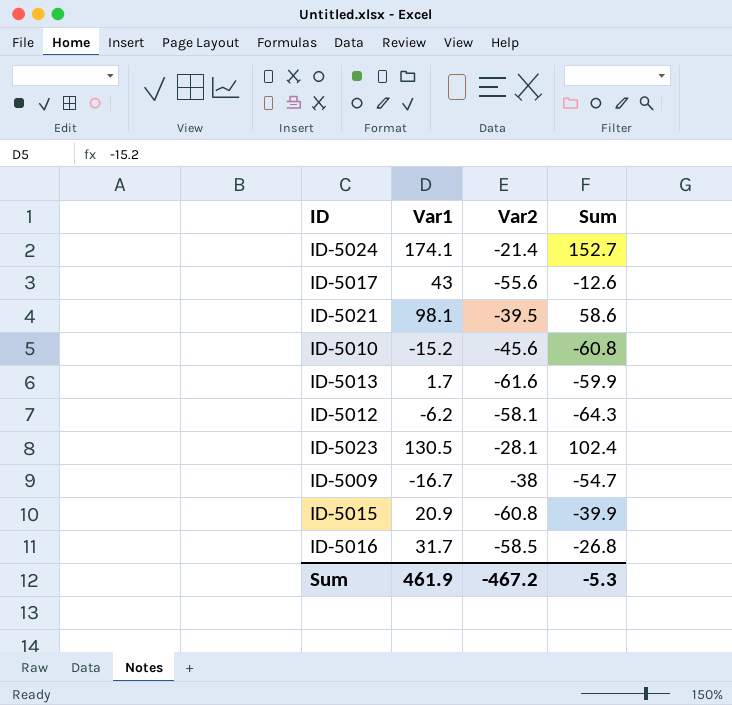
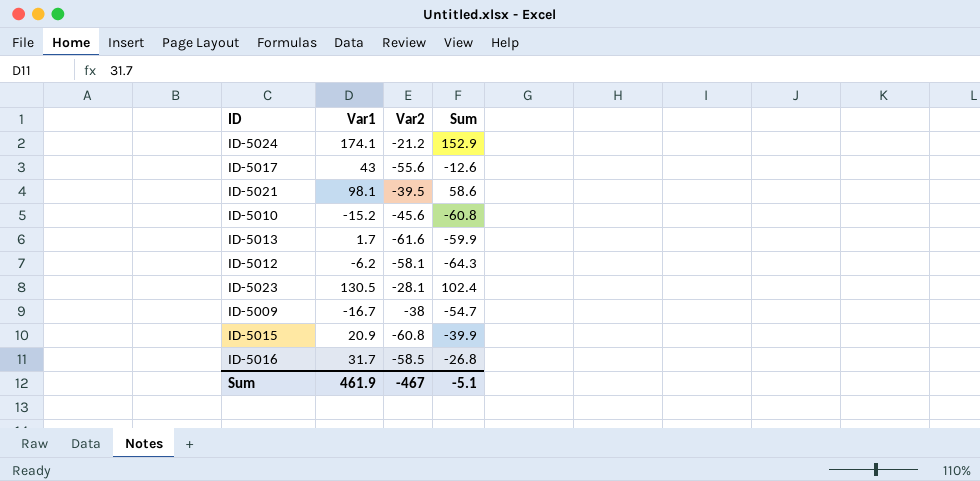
ID-5024 | Var2: -21.4 -> -21.2
ID-5024 | Sum: 152.7 -> 152.9
Sum | Var2: -467.2 -> -467
Sum | Sum: -5.3 -> -5.1

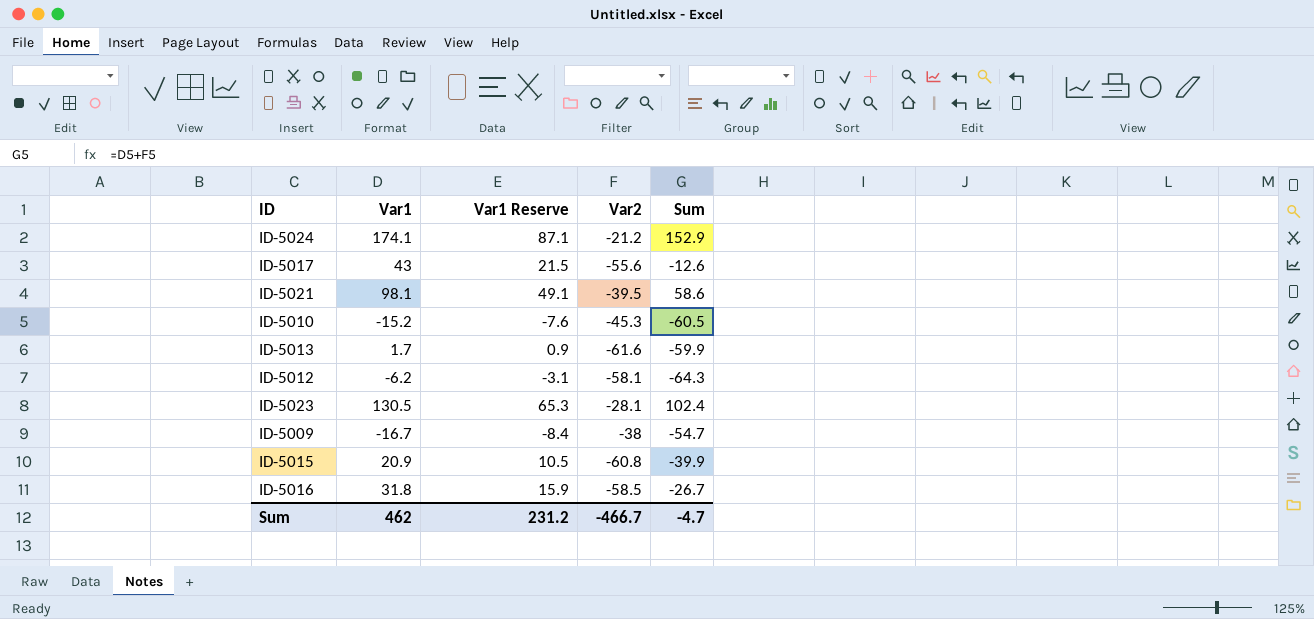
column Var1 Reserve | formula: none -> [Var1] * 0.5
ID-5010 | Var2: -45.6 -> -45.3
ID-5010 | Sum: -60.8 -> -60.5
ID-5016 | Var1: 31.7 -> 31.8
ID-5016 | Sum: -26.8 -> -26.7
Sum | Var1: 461.9 -> 462
Sum | Var2: -467 -> -466.7
Sum | Sum: -5.1 -> -4.7

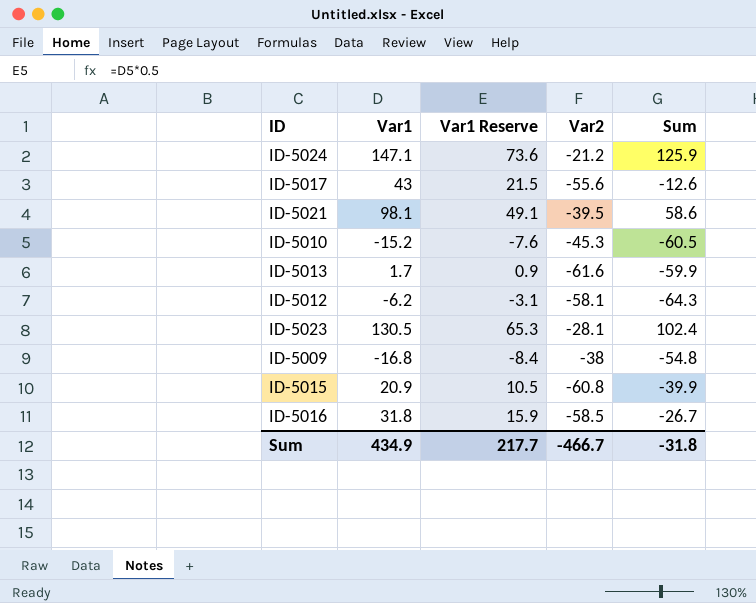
ID-5024 | Var1: 174.1 -> 147.1
ID-5024 | Var1 Reserve: 87.1 -> 73.6
ID-5024 | Sum: 152.9 -> 125.9
ID-5009 | Var1: -16.7 -> -16.8
ID-5009 | Sum: -54.7 -> -54.8
Sum | Var1: 462 -> 434.9
Sum | Var1 Reserve: 231.2 -> 217.7
Sum | Sum: -4.7 -> -31.8

